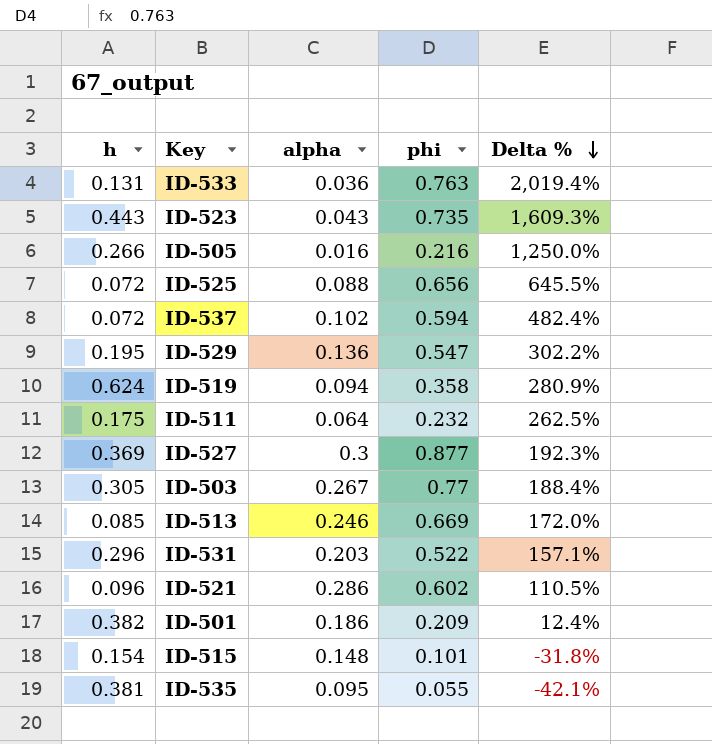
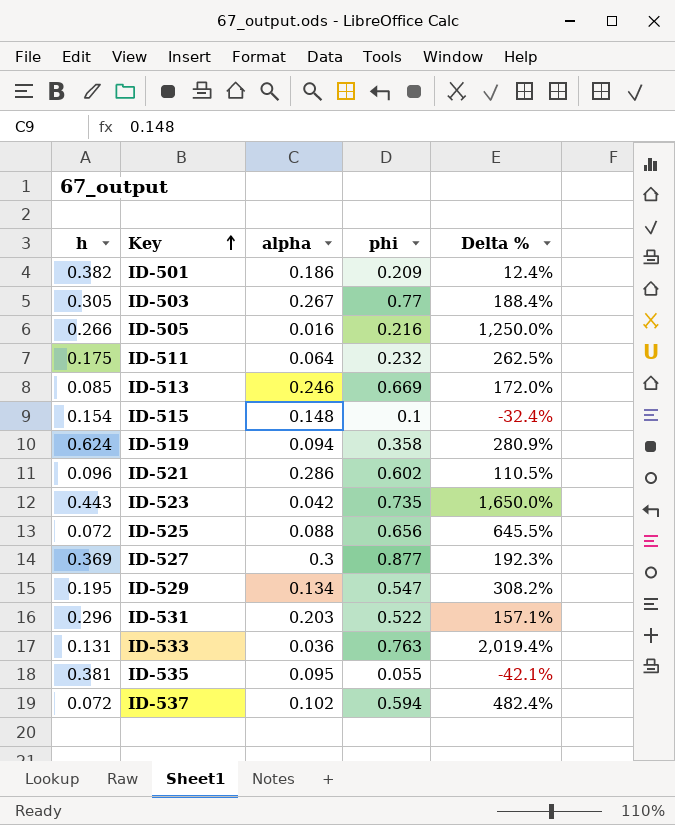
row order: Delta % descending -> Key ascending
ID-515 | phi: 0.101 -> 0.1
ID-515 | Delta %: -31.8% -> -32.4%
ID-523 | alpha: 0.043 -> 0.042
ID-523 | Delta %: 1,609.3% -> 1,650.0%
ID-529 | alpha: 0.136 -> 0.134
ID-529 | Delta %: 302.2% -> 308.2%

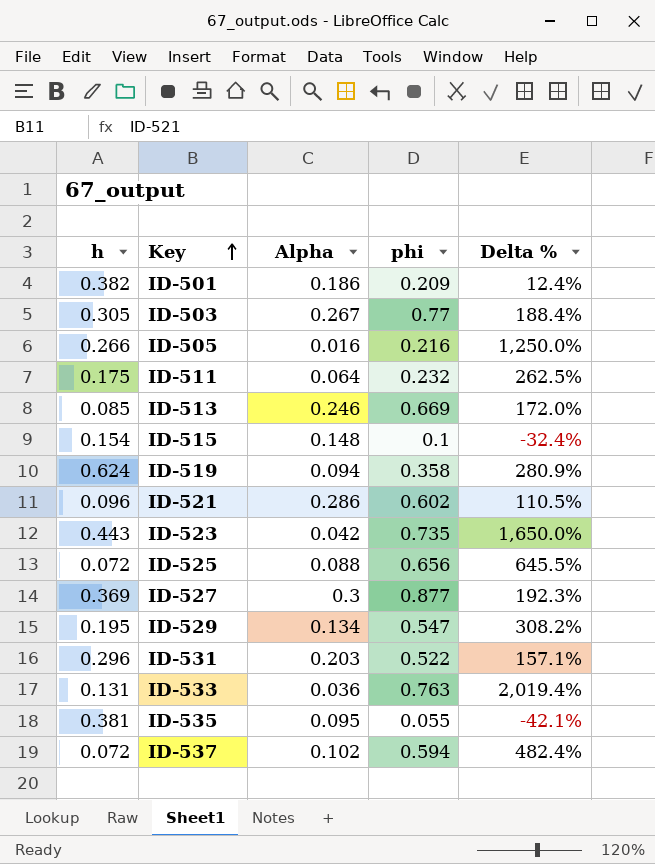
column name: alpha -> Alpha

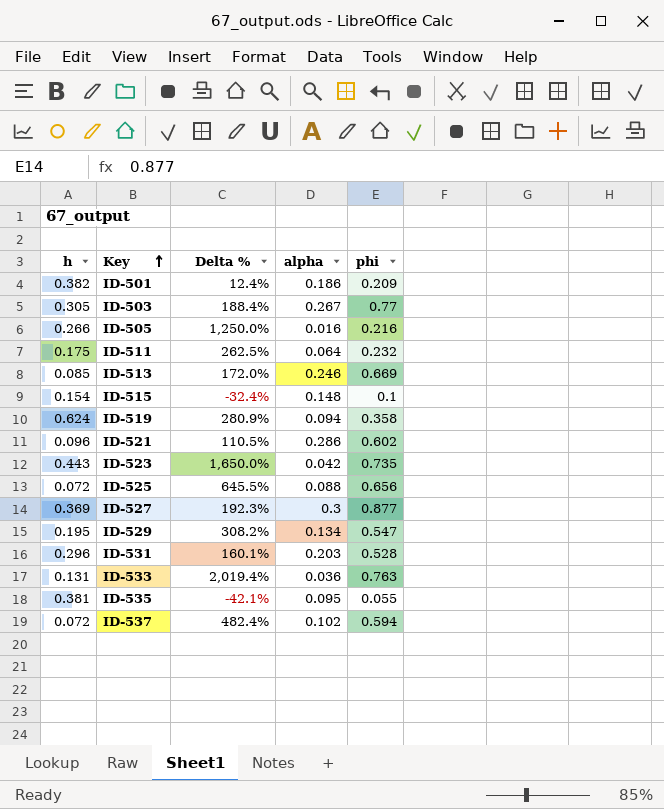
column Delta % | position: 5 -> 3
column name: Alpha -> alpha
ID-531 | Delta %: 157.1% -> 160.1%
ID-531 | phi: 0.522 -> 0.528

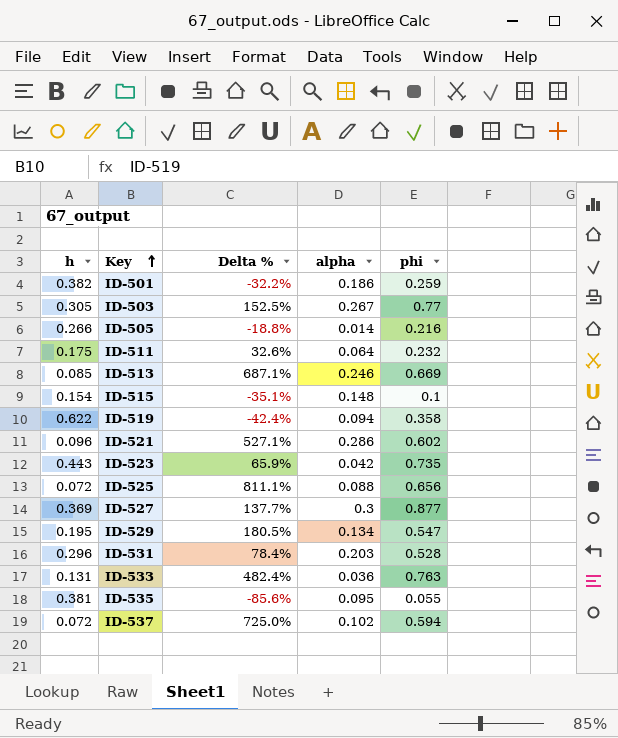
column Delta % | formula: ([phi] - [alpha]) / [alpha] -> ([phi] - [h]) / [h]
ID-501 | phi: 0.209 -> 0.259
ID-505 | alpha: 0.016 -> 0.014
ID-519 | h: 0.624 -> 0.622

